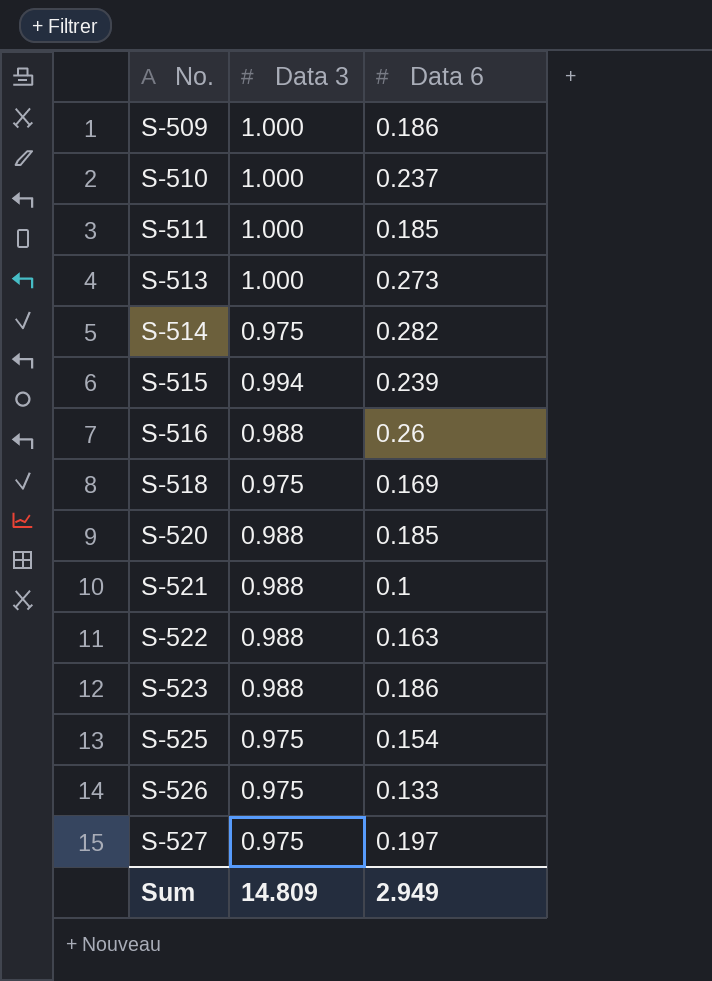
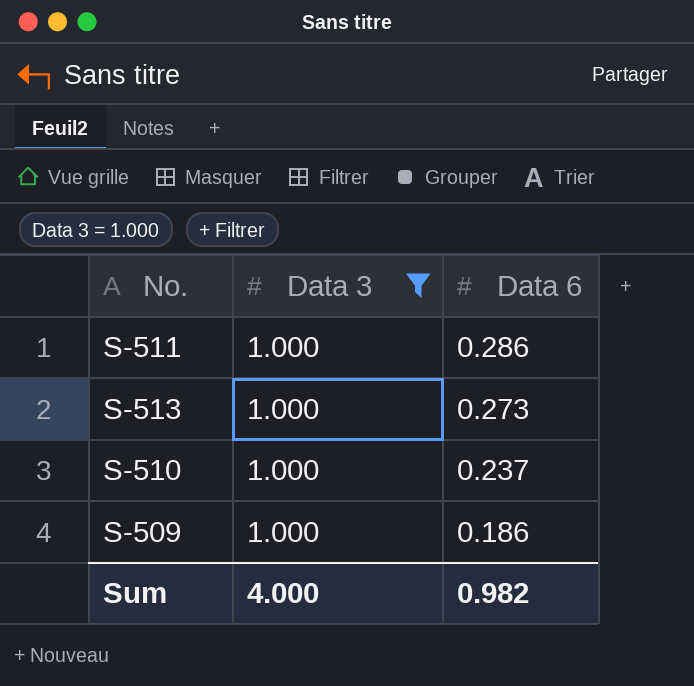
filter: none -> Data 3 = 1.000
row order: No. ascending -> Data 6 descending
S-511 | Data 6: 0.185 -> 0.286
Sum | Data 3: 14.809 -> 4.000
Sum | Data 6: 2.949 -> 0.982

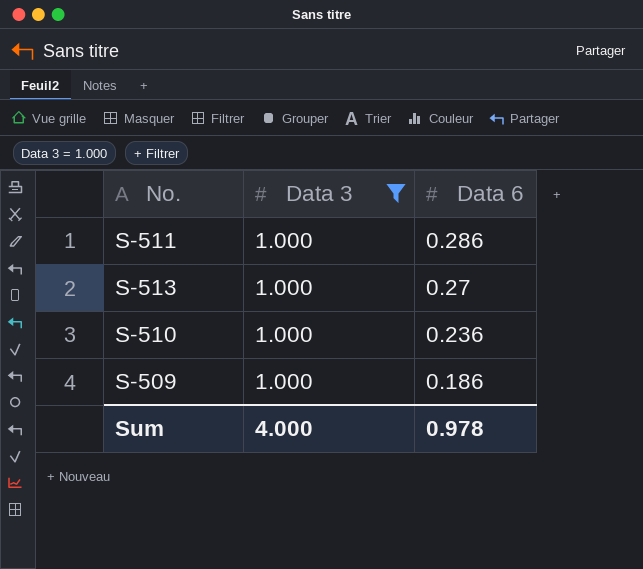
S-513 | Data 6: 0.273 -> 0.27
S-510 | Data 6: 0.237 -> 0.236
Sum | Data 6: 0.982 -> 0.978

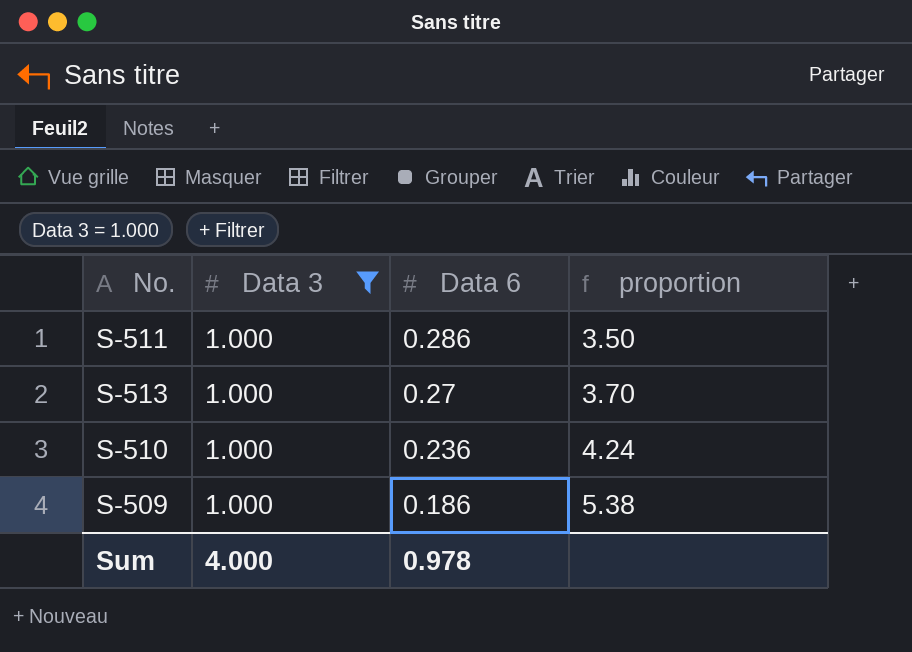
column proportion | formula: none -> [Data 3] / [Data 6]

